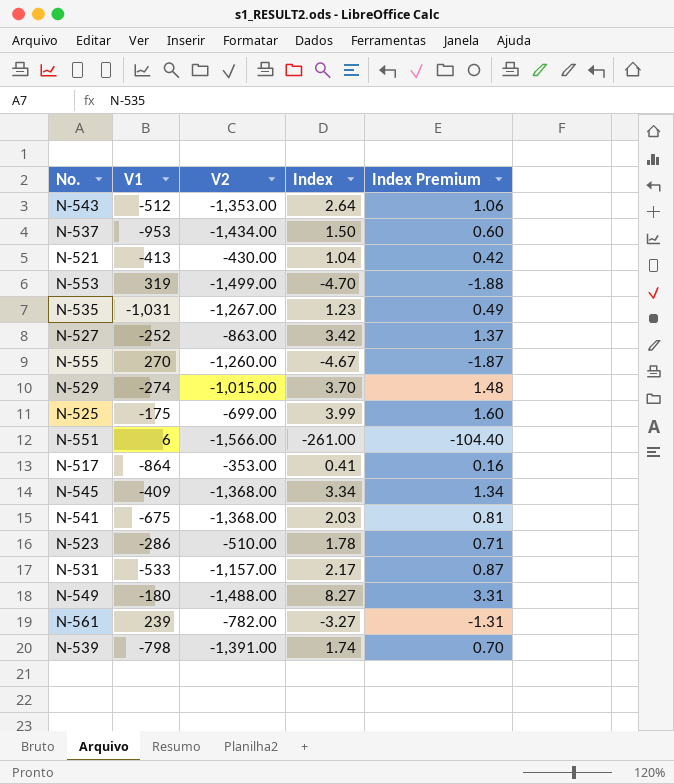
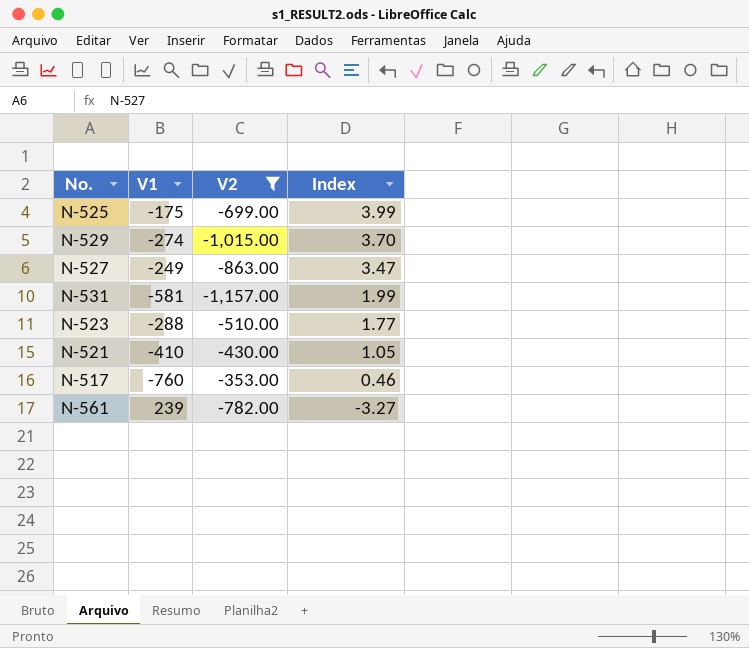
filter: none -> V2 >= -1,157.00
row order: none -> Index descending
column Index Premium | formula: [Index] * 0.4 -> none
N-527 | V1: -252 -> -249
N-527 | Index: 3.42 -> 3.47
N-531 | V1: -533 -> -581
N-531 | Index: 2.17 -> 1.99
N-523 | V1: -286 -> -288
N-523 | Index: 1.78 -> 1.77
N-521 | V1: -413 -> -410
N-521 | Index: 1.04 -> 1.05
N-517 | V1: -864 -> -760
N-517 | Index: 0.41 -> 0.46

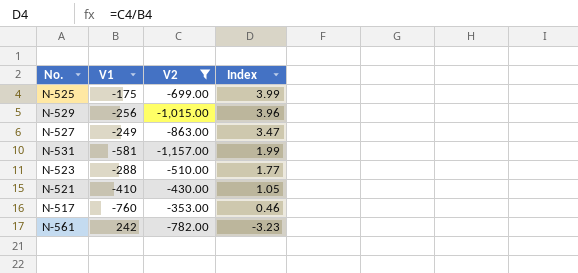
N-529 | V1: -274 -> -256
N-529 | Index: 3.70 -> 3.96
N-561 | V1: 239 -> 242
N-561 | Index: -3.27 -> -3.23

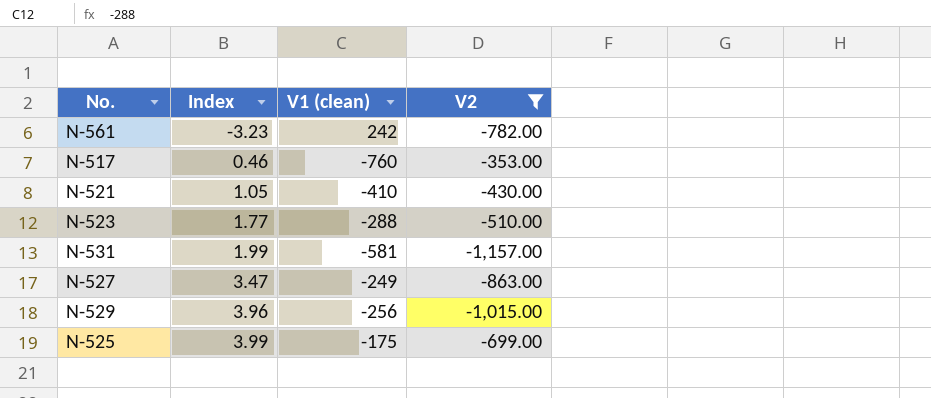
row order: Index descending -> Index ascending
column Index | position: 4 -> 2
column name: V1 -> V1 (clean)

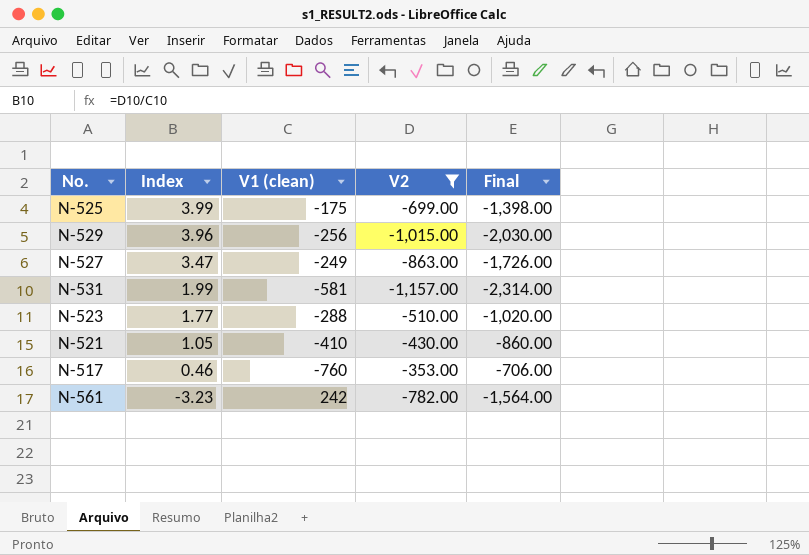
row order: Index ascending -> Index descending
column Final | formula: none -> [V2] * 2

